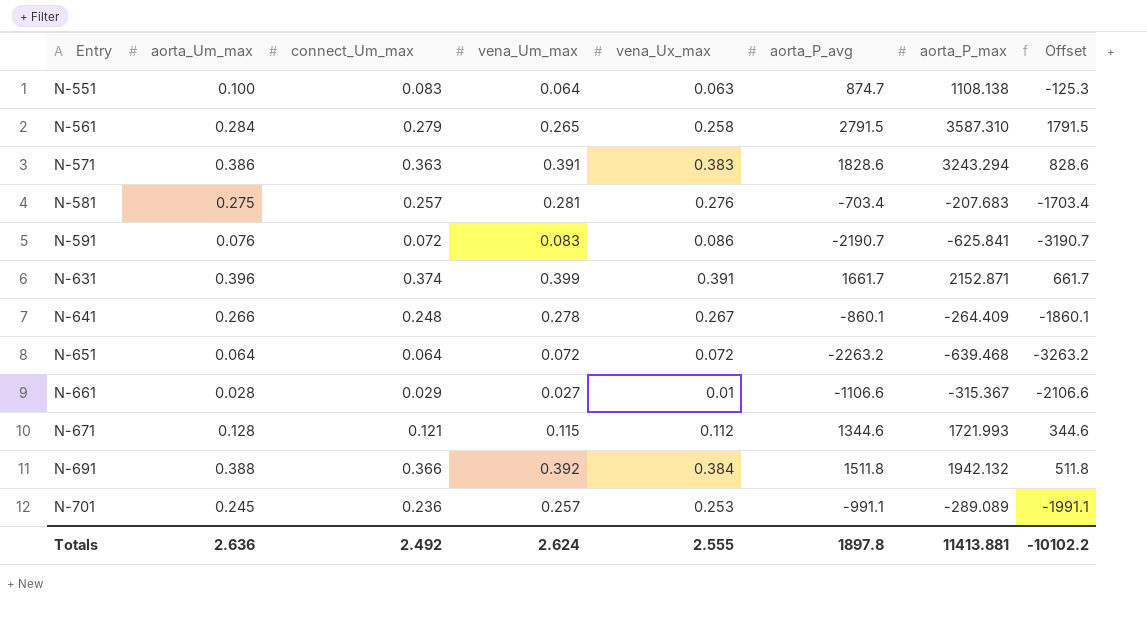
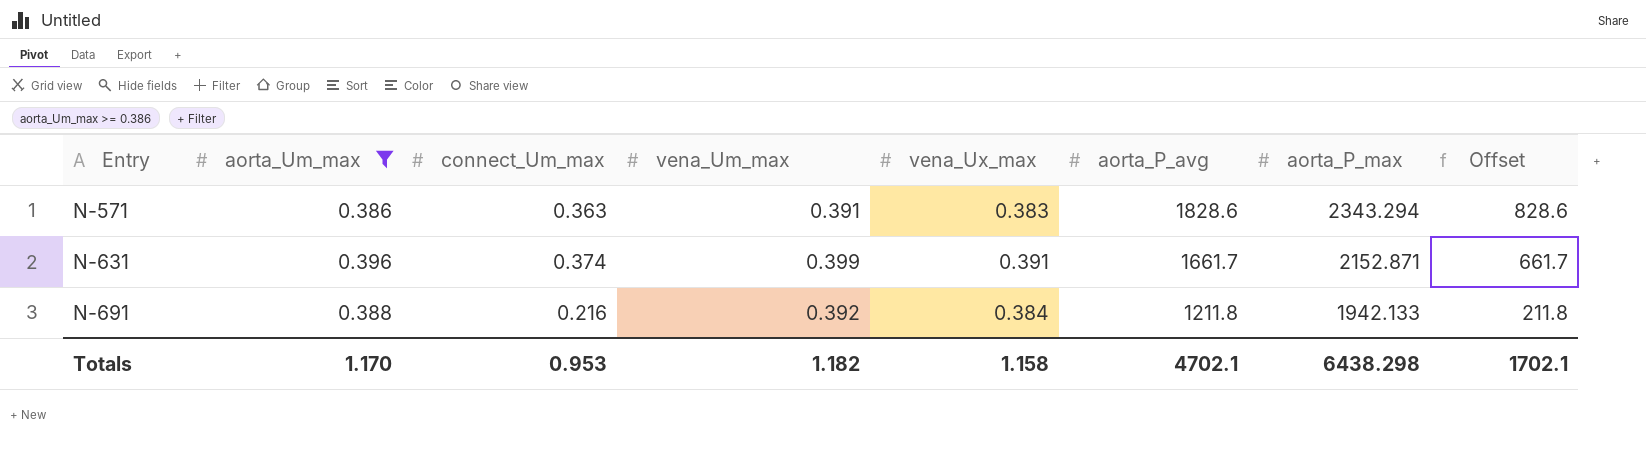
filter: none -> aorta_Um_max >= 0.386
N-571 | aorta_P_max: 3243.294 -> 2343.294
N-691 | connect_Um_max: 0.366 -> 0.216
N-691 | aorta_P_avg: 1511.8 -> 1211.8
N-691 | aorta_P_max: 1942.132 -> 1942.133
N-691 | Offset: 511.8 -> 211.8
Totals | aorta_Um_max: 2.636 -> 1.170
Totals | connect_Um_max: 2.492 -> 0.953
Totals | vena_Um_max: 2.624 -> 1.182
Totals | vena_Ux_max: 2.555 -> 1.158
Totals | aorta_P_avg: 1897.8 -> 4702.1
Totals | aorta_P_max: 11413.881 -> 6438.298
Totals | Offset: -10102.2 -> 1702.1

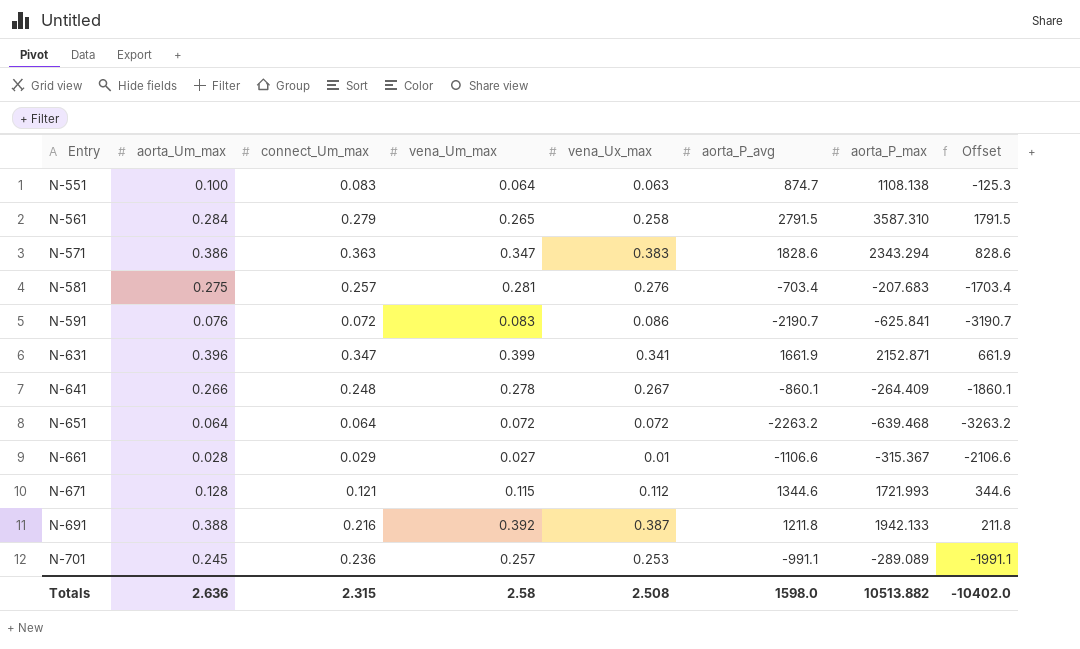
filter: aorta_Um_max >= 0.386 -> none
N-571 | vena_Um_max: 0.391 -> 0.347
N-631 | connect_Um_max: 0.374 -> 0.347
N-631 | vena_Ux_max: 0.391 -> 0.341
N-631 | aorta_P_avg: 1661.7 -> 1661.9
N-631 | Offset: 661.7 -> 661.9
N-691 | vena_Ux_max: 0.384 -> 0.387
Totals | aorta_Um_max: 1.170 -> 2.636
Totals | connect_Um_max: 0.953 -> 2.315
Totals | vena_Um_max: 1.182 -> 2.58
Totals | vena_Ux_max: 1.158 -> 2.508
Totals | aorta_P_avg: 4702.1 -> 1598.0
Totals | aorta_P_max: 6438.298 -> 10513.882
Totals | Offset: 1702.1 -> -10402.0

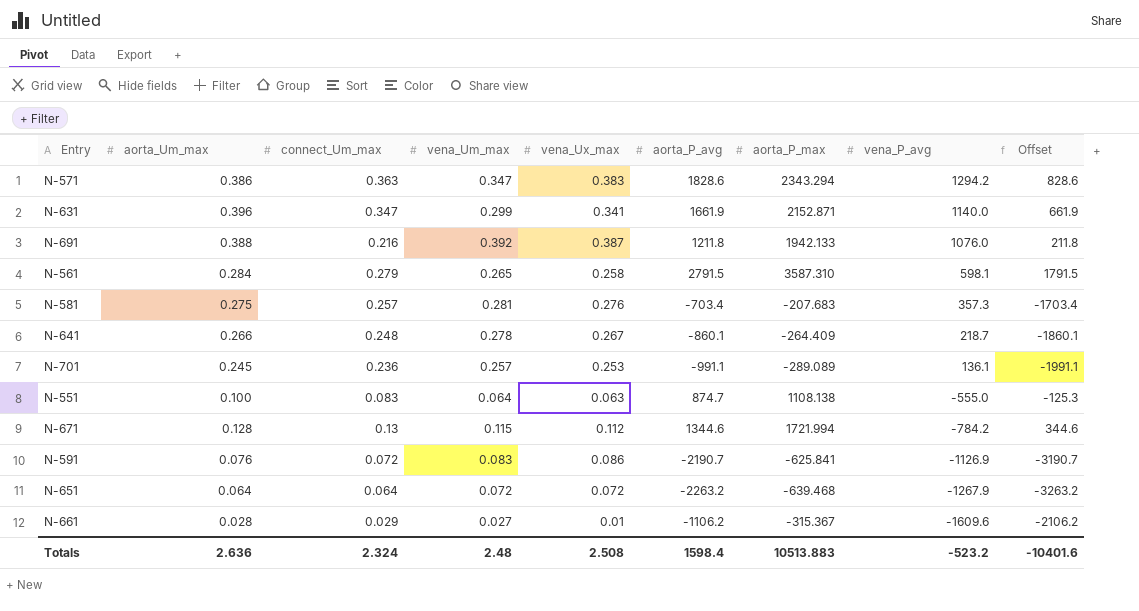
row order: Entry ascending -> vena_P_avg descending
column vena_P_avg | position: none -> 8
N-631 | vena_Um_max: 0.399 -> 0.299
N-671 | connect_Um_max: 0.121 -> 0.13
N-671 | aorta_P_max: 1721.993 -> 1721.994
N-661 | aorta_P_avg: -1106.6 -> -1106.2
N-661 | Offset: -2106.6 -> -2106.2
Totals | connect_Um_max: 2.315 -> 2.324
Totals | vena_Um_max: 2.58 -> 2.48
Totals | aorta_P_avg: 1598.0 -> 1598.4
Totals | aorta_P_max: 10513.882 -> 10513.883
Totals | Offset: -10402.0 -> -10401.6

